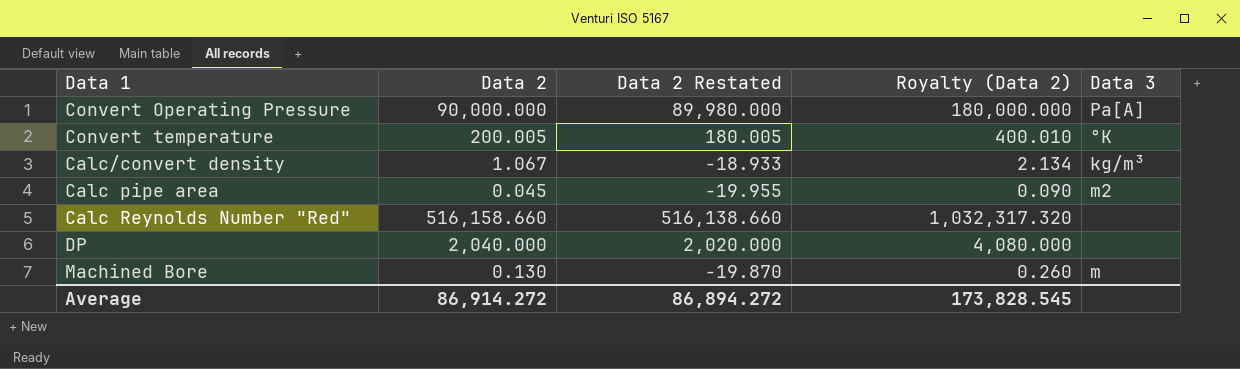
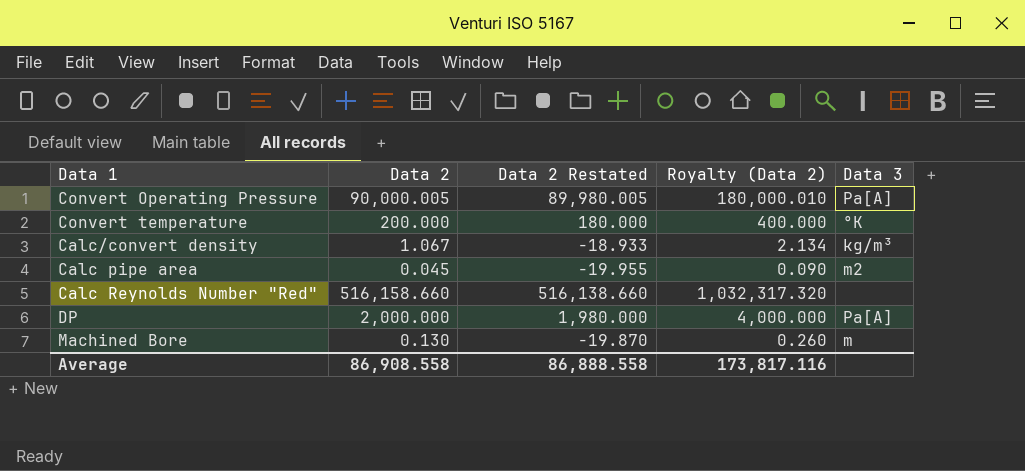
Convert Operating Pressure | Data 2: 90,000.000 -> 90,000.005
Convert Operating Pressure | Data 2 Restated: 89,980.000 -> 89,980.005
Convert Operating Pressure | Royalty (Data 2): 180,000.000 -> 180,000.010
Convert temperature | Data 2: 200.005 -> 200.000
Convert temperature | Data 2 Restated: 180.005 -> 180.000
Convert temperature | Royalty (Data 2): 400.010 -> 400.000
DP | Data 2: 2,040.000 -> 2,000.000
DP | Data 2 Restated: 2,020.000 -> 1,980.000
DP | Royalty (Data 2): 4,080.000 -> 4,000.000
DP | Data 3: none -> Pa[A]
Average | Data 2: 86,914.272 -> 86,908.558
Average | Data 2 Restated: 86,894.272 -> 86,888.558
Average | Royalty (Data 2): 173,828.545 -> 173,817.116

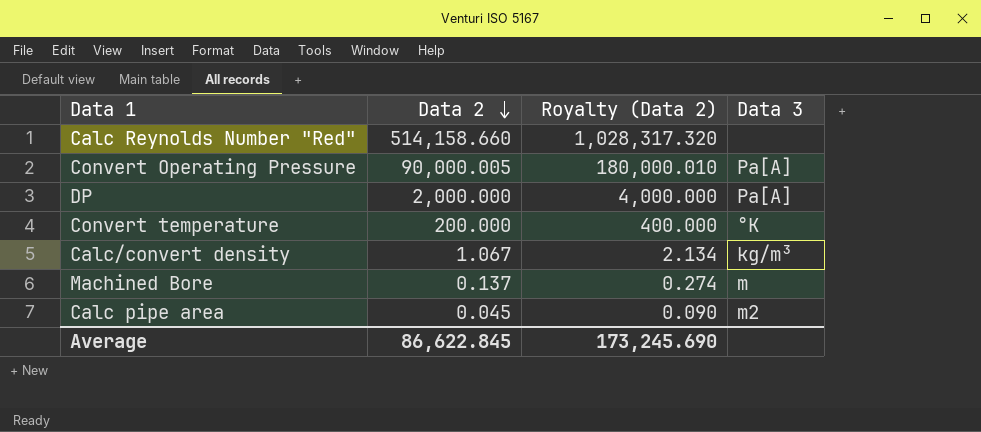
row order: none -> Data 2 descending
column Data 2 Restated | formula: [Data 2] - 20 -> none
Calc Reynolds Number "Red" | Data 2: 516,158.660 -> 514,158.660
Calc Reynolds Number "Red" | Royalty (Data 2): 1,032,317.320 -> 1,028,317.320
Machined Bore | Data 2: 0.130 -> 0.137
Machined Bore | Royalty (Data 2): 0.260 -> 0.274
Average | Data 2: 86,908.558 -> 86,622.845
Average | Royalty (Data 2): 173,817.116 -> 173,245.690

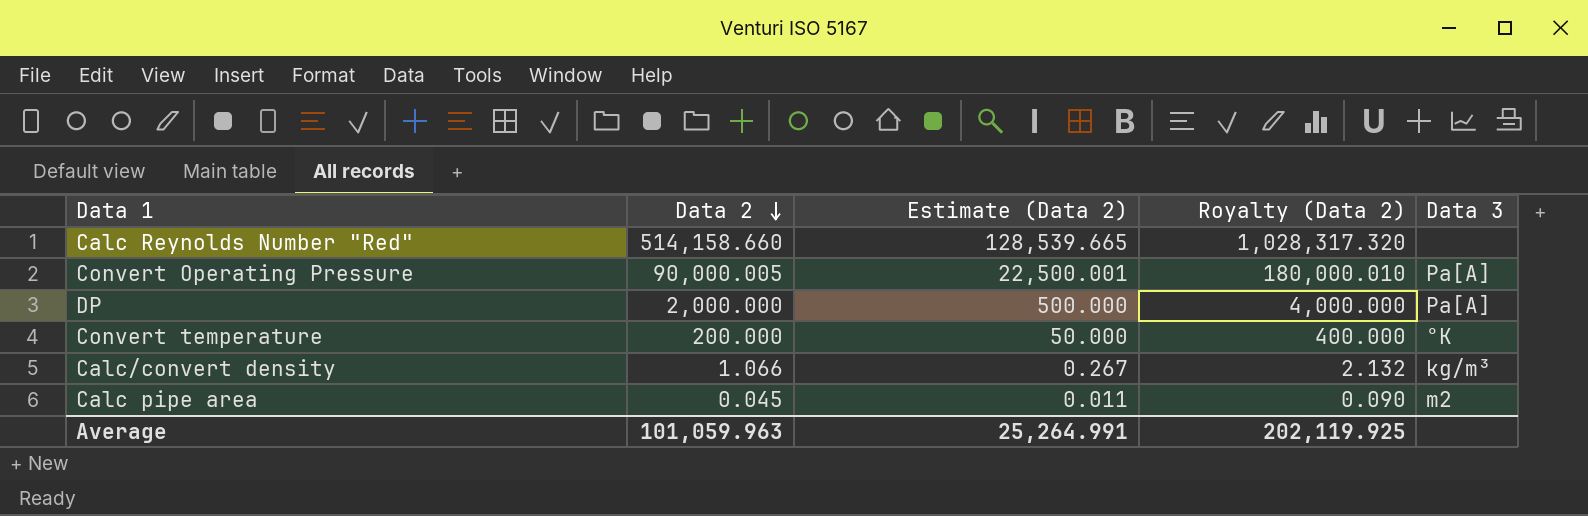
column Estimate (Data 2) | formula: none -> [Data 2] * 0.25
row Machined Bore: 0.137 | 0.274 | m -> none
Calc/convert density | Data 2: 1.067 -> 1.066
Calc/convert density | Royalty (Data 2): 2.134 -> 2.132
Average | Data 2: 86,622.845 -> 101,059.963
Average | Royalty (Data 2): 173,245.690 -> 202,119.925

